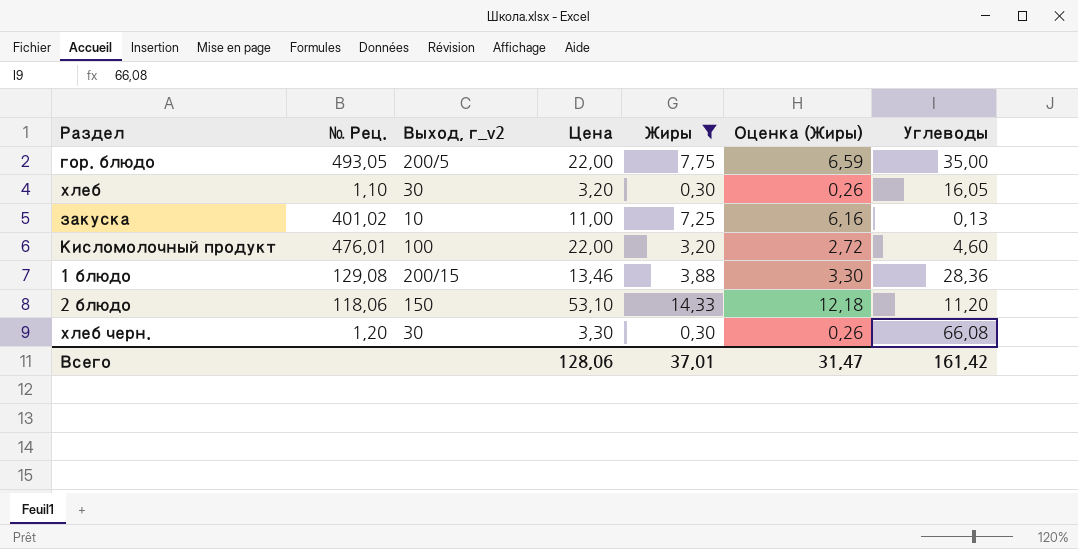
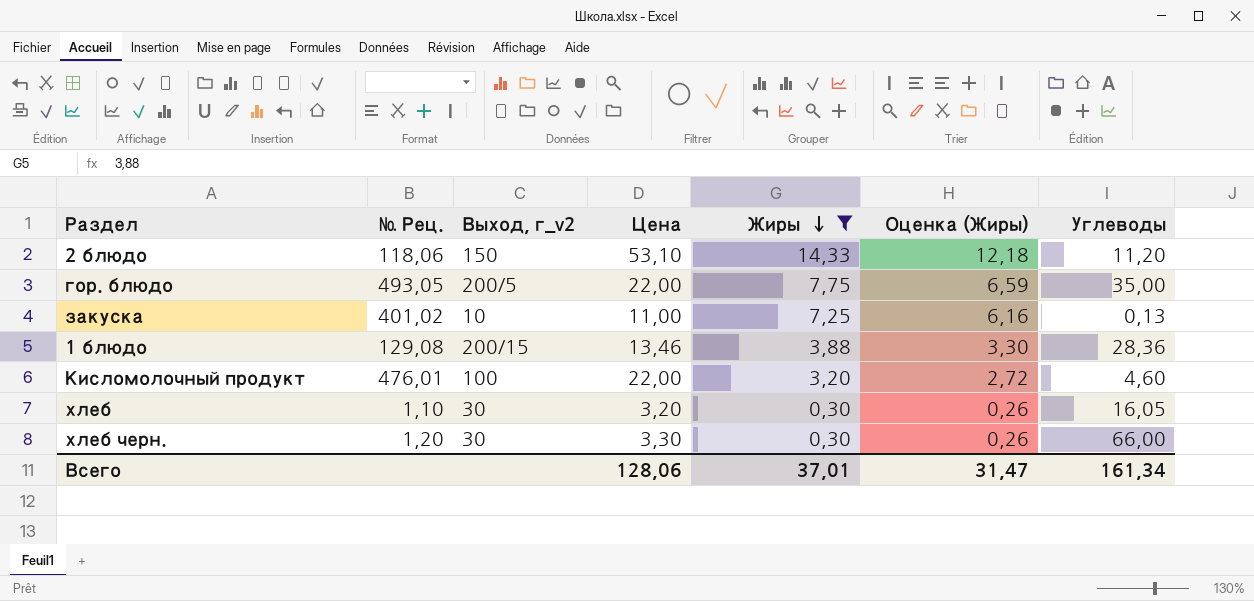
row order: none -> Жиры descending
хлеб черн. | Углеводы: 66,08 -> 66,00
Всего | Углеводы: 161,42 -> 161,34

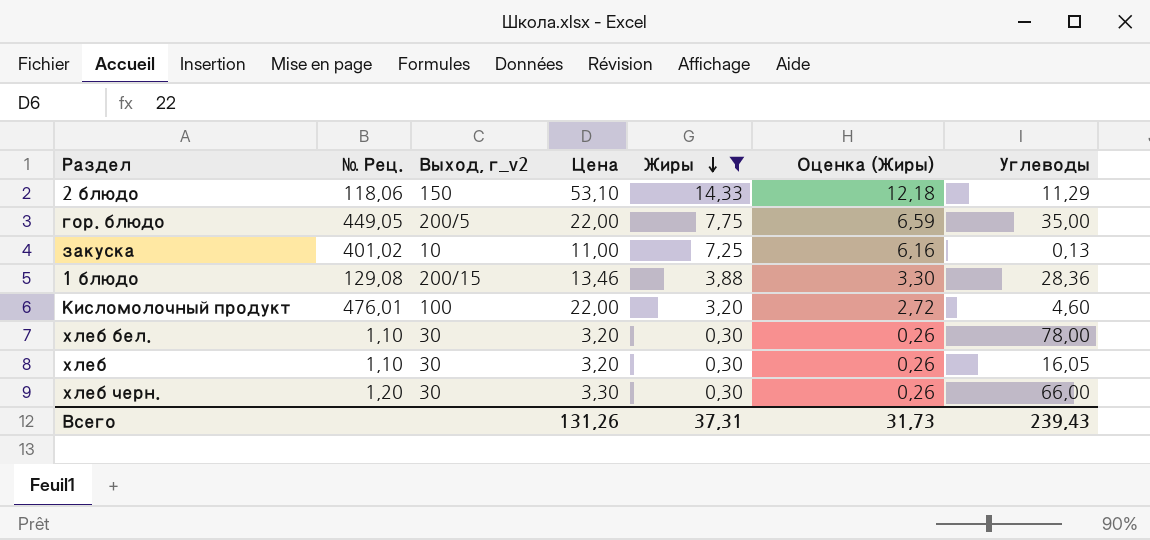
2 блюдо | Углеводы: 11,20 -> 11,29
гор. блюдо | № Рец.: 493,05 -> 449,05
row хлеб бел.: none -> 1,10 | 30 | 3,20 | 0,30 | 0,26 | 78,00
Всего | Цена: 128,06 -> 131,26
Всего | Жиры: 37,01 -> 37,31
Всего | Оценка (Жиры): 31,47 -> 31,73
Всего | Углеводы: 161,34 -> 239,43

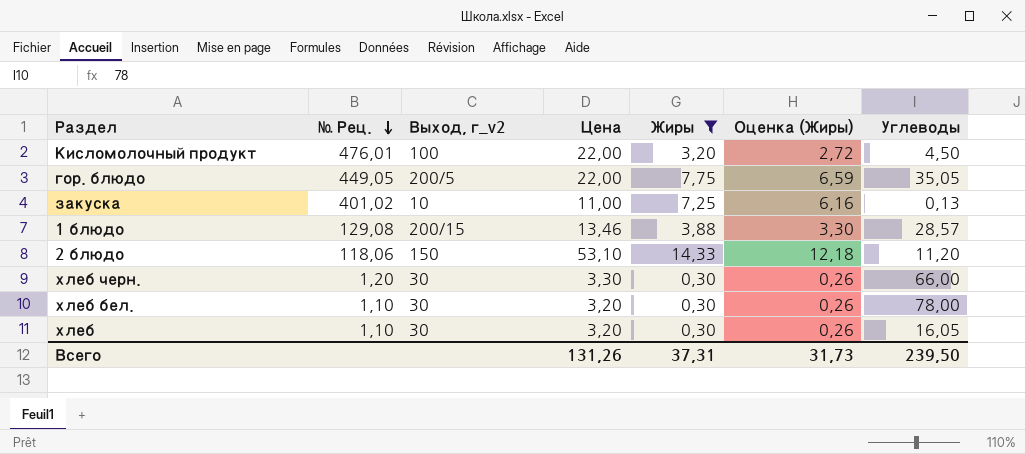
row order: Жиры descending -> № Рец. descending
Кисломолочный продукт | Углеводы: 4,60 -> 4,50
гор. блюдо | Углеводы: 35,00 -> 35,05
1 блюдо | Углеводы: 28,36 -> 28,57
2 блюдо | Углеводы: 11,29 -> 11,20
Всего | Углеводы: 239,43 -> 239,50

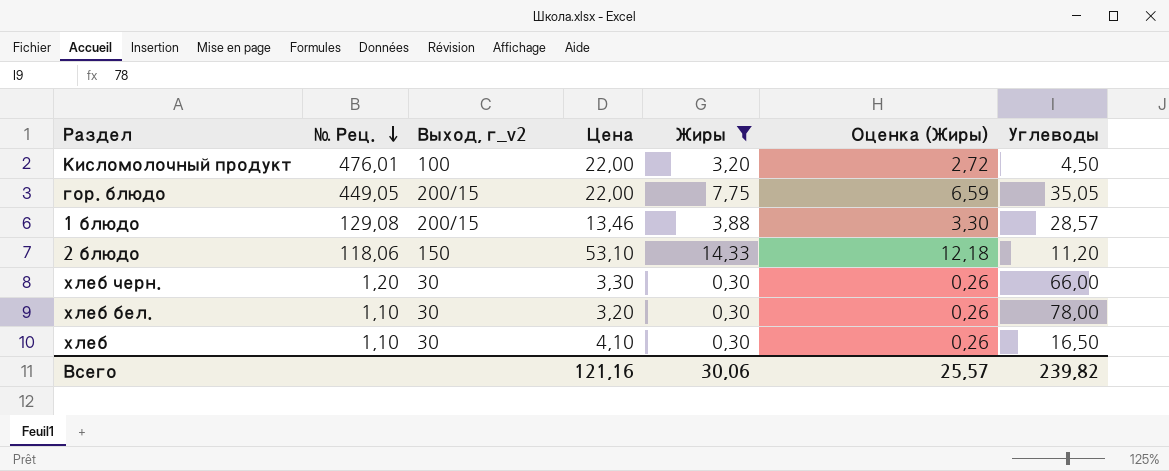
row закуска: 401,02 | 10 | 11,00 | 7,25 | 6,16 | 0,13 -> none
гор. блюдо | Выход, г_v2: 200/5 -> 200/15
хлеб | Цена: 3,20 -> 4,10
хлеб | Углеводы: 16,05 -> 16,50
Всего | Цена: 131,26 -> 121,16
Всего | Жиры: 37,31 -> 30,06
Всего | Оценка (Жиры): 31,73 -> 25,57
Всего | Углеводы: 239,50 -> 239,82

